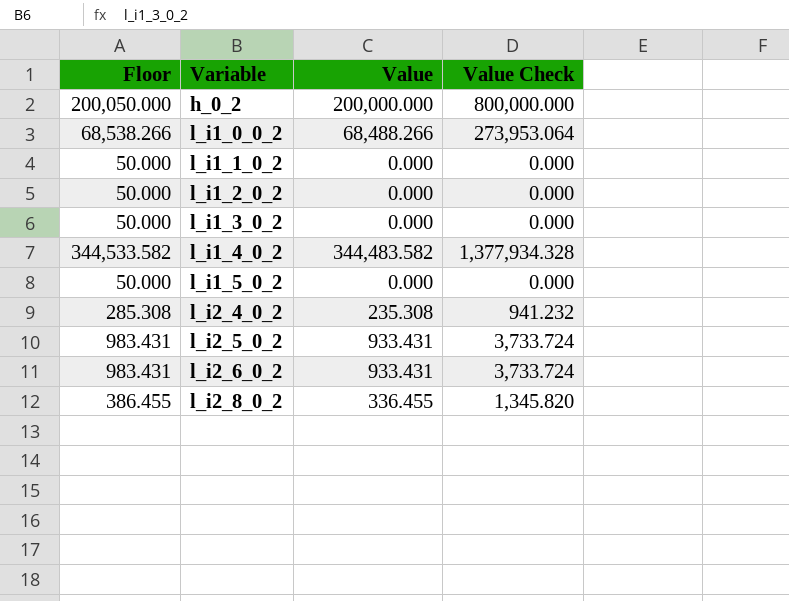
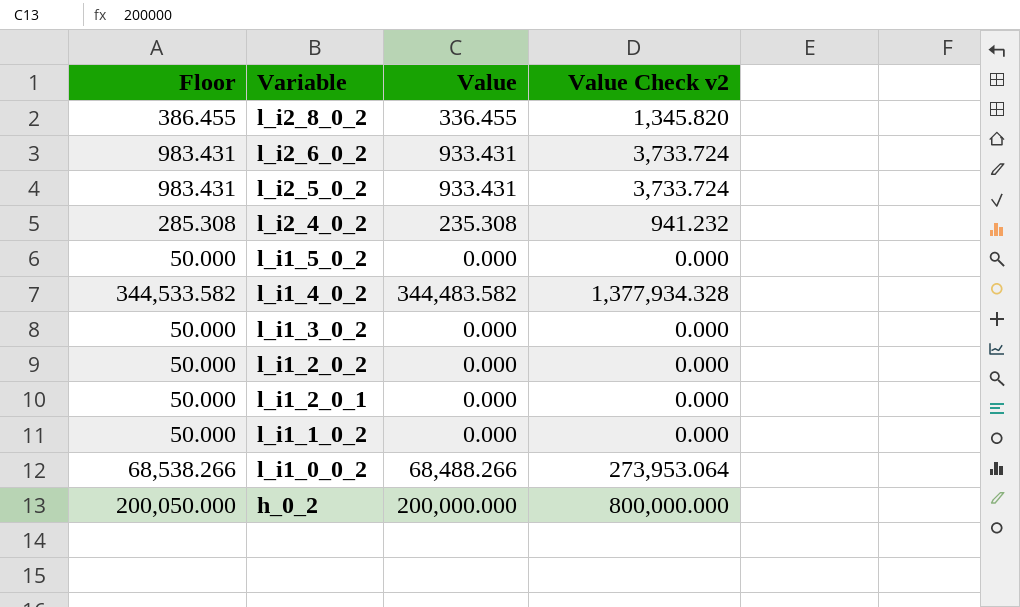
row order: Variable ascending -> Variable descending
column name: Value Check -> Value Check v2
row l_i1_2_0_1: none -> 50.000 | 0.000 | 0.000

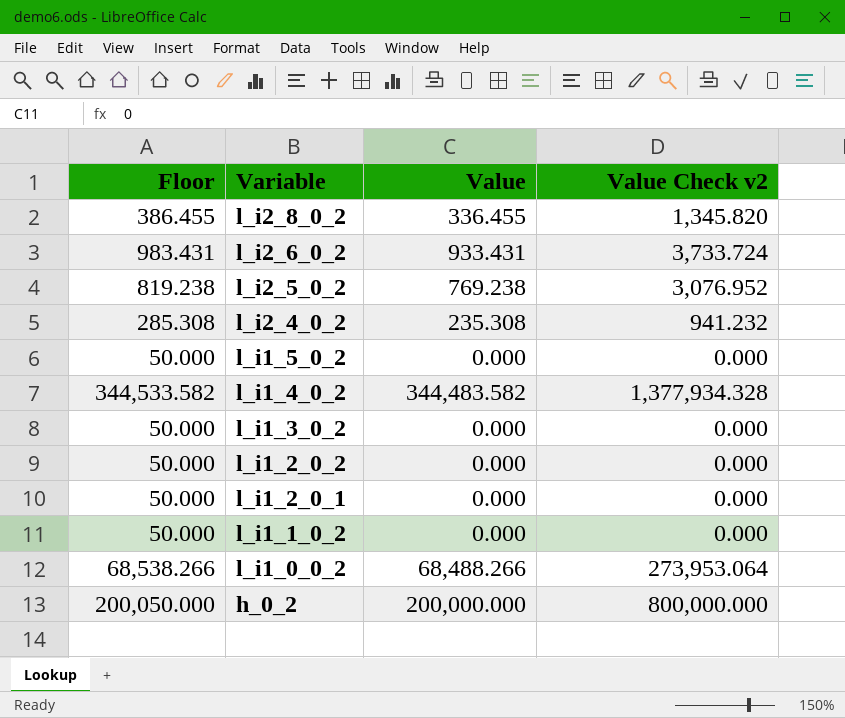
l_i2_5_0_2 | Floor: 983.431 -> 819.238
l_i2_5_0_2 | Value: 933.431 -> 769.238
l_i2_5_0_2 | Value Check v2: 3,733.724 -> 3,076.952

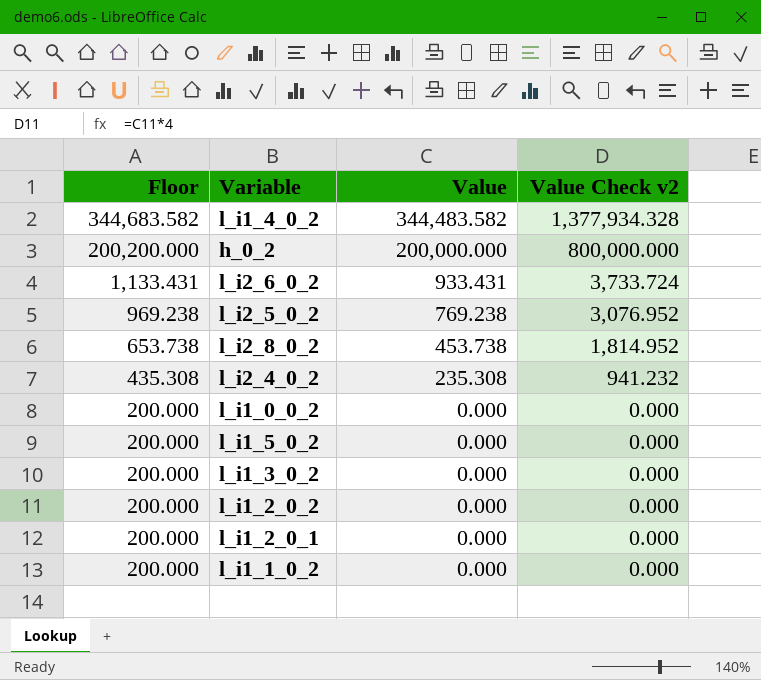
row order: Variable descending -> Floor descending
column Floor | formula: [Value] + 50 -> [Value] + 200
l_i2_8_0_2 | Value: 336.455 -> 453.738
l_i2_8_0_2 | Value Check v2: 1,345.820 -> 1,814.952
l_i1_0_0_2 | Value: 68,488.266 -> 0.000
l_i1_0_0_2 | Value Check v2: 273,953.064 -> 0.000

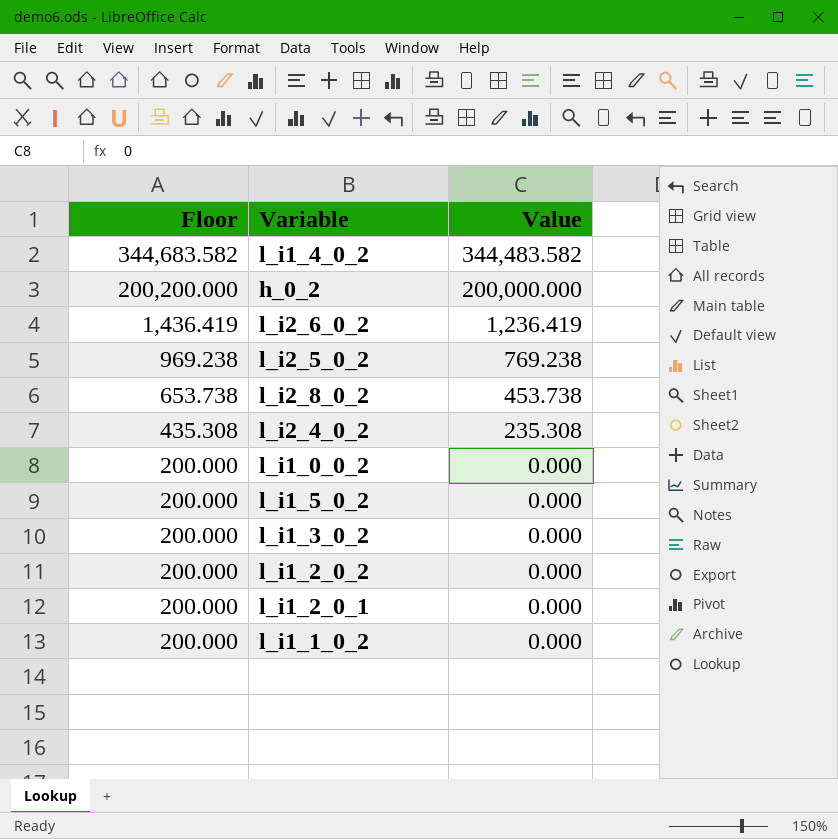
column Value Check v2 | formula: [Value] * 4 -> none
l_i2_6_0_2 | Floor: 1,133.431 -> 1,436.419
l_i2_6_0_2 | Value: 933.431 -> 1,236.419

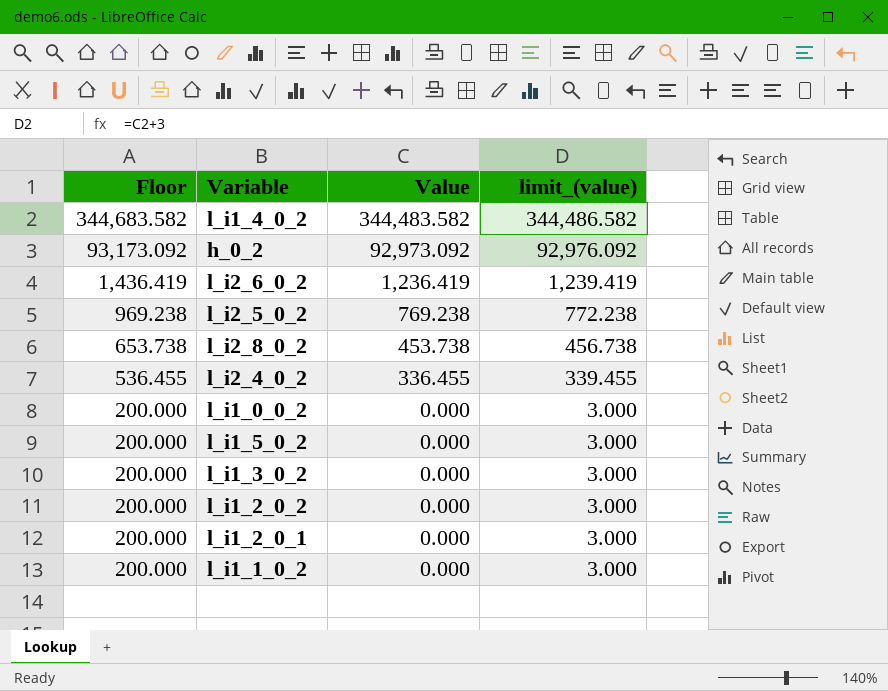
column limit_(value) | formula: none -> [Value] + 3
h_0_2 | Floor: 200,200.000 -> 93,173.092
h_0_2 | Value: 200,000.000 -> 92,973.092
l_i2_4_0_2 | Floor: 435.308 -> 536.455
l_i2_4_0_2 | Value: 235.308 -> 336.455

